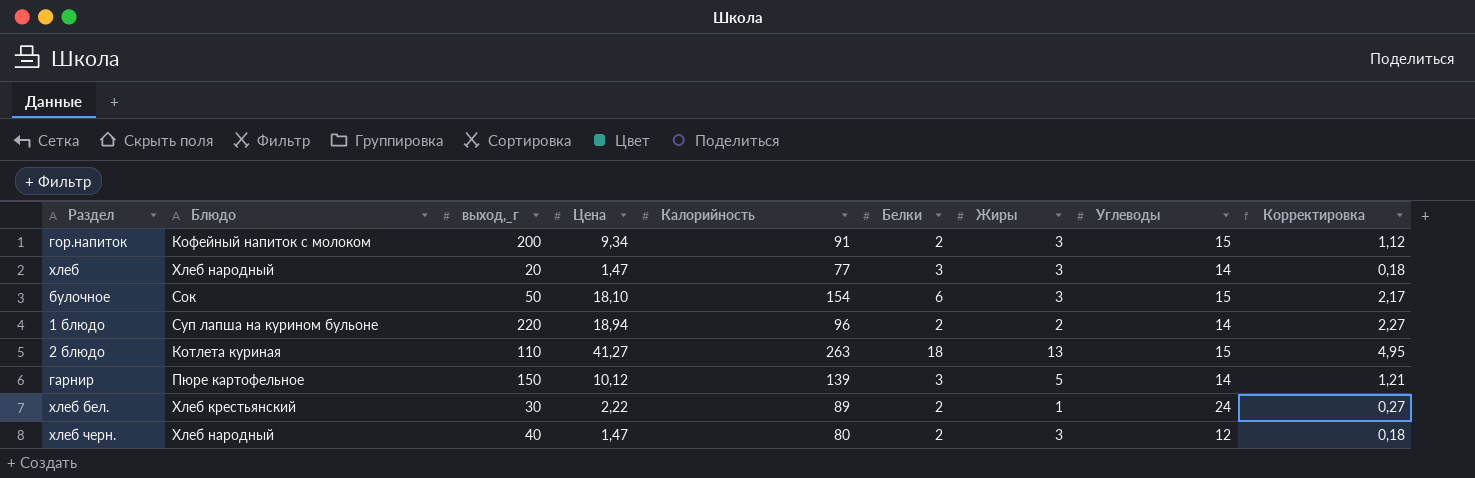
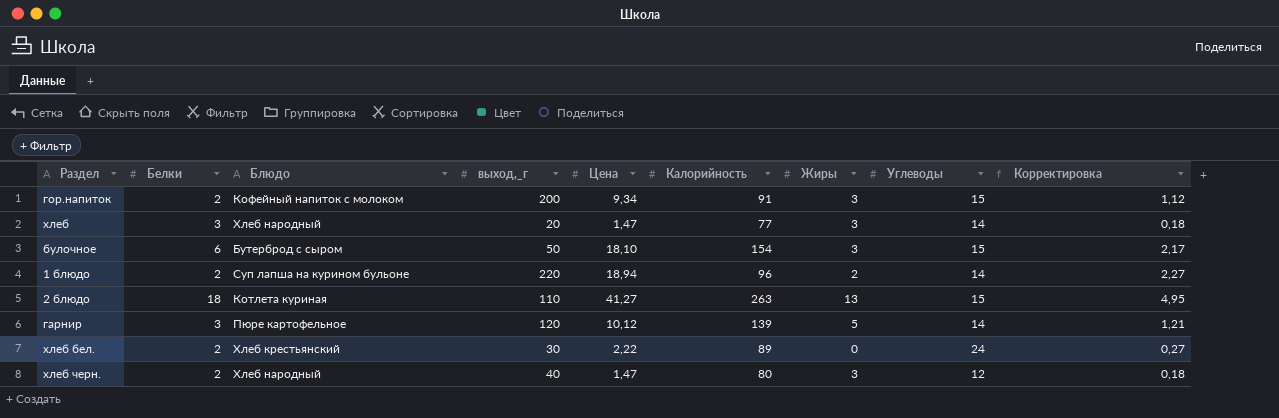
column Белки | position: 6 -> 2
булочное | Блюдо: Сок -> Бутерброд с сыром
гарнир | выход,_г: 150 -> 120
хлеб бел. | Жиры: 1 -> 0

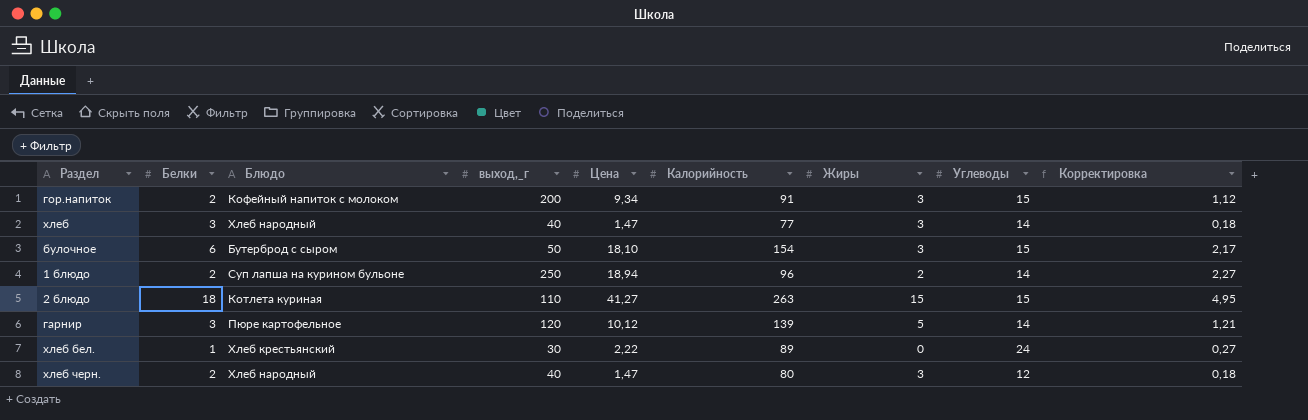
хлеб | выход,_г: 20 -> 40
1 блюдо | выход,_г: 220 -> 250
2 блюдо | Жиры: 13 -> 15
хлеб бел. | Белки: 2 -> 1

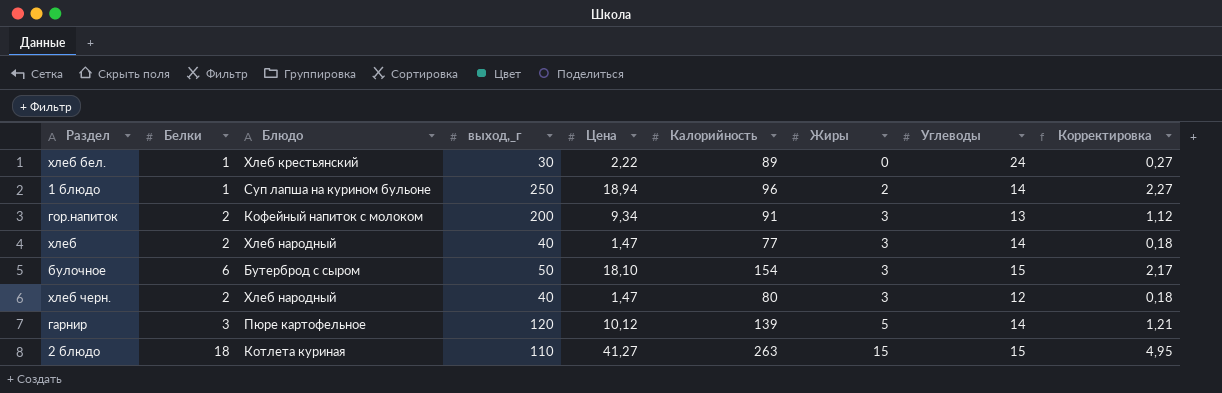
row order: none -> Жиры ascending
1 блюдо | Белки: 2 -> 1
гор.напиток | Углеводы: 15 -> 13
хлеб | Белки: 3 -> 2

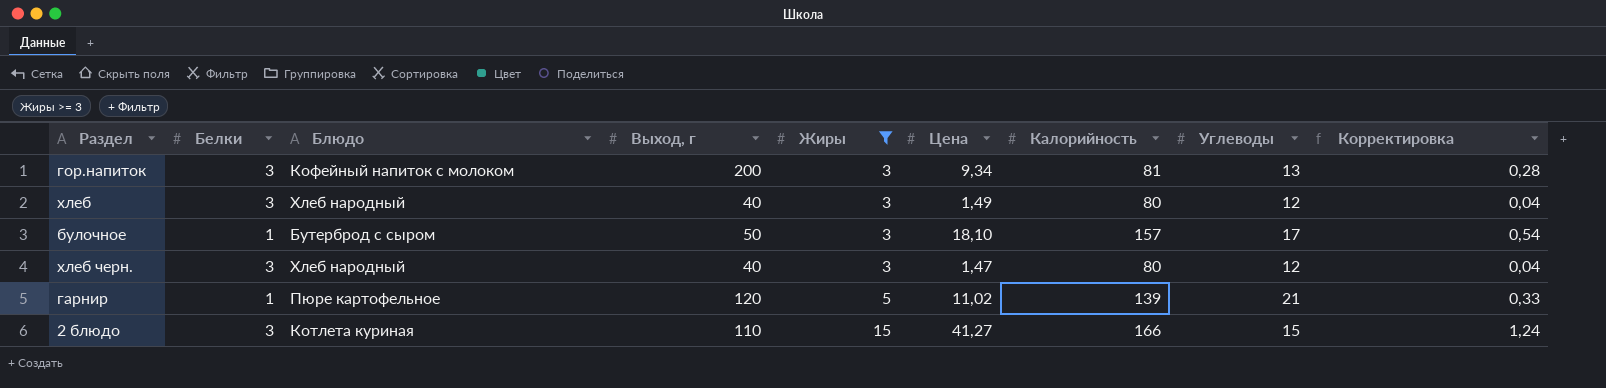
filter: none -> Жиры >= 3
column name: выход,_г -> Выход, г
column Жиры | position: 7 -> 5
column Корректировка | formula: [Цена] * 0,12 -> [Цена] * 0,03
гор.напиток | Белки: 2 -> 3
гор.напиток | Калорийность: 91 -> 81
хлеб | Белки: 2 -> 3
хлеб | Цена: 1,47 -> 1,49
хлеб | Калорийность: 77 -> 80
хлеб | Углеводы: 14 -> 12
булочное | Белки: 6 -> 1
булочное | Калорийность: 154 -> 157
булочное | Углеводы: 15 -> 17
хлеб черн. | Белки: 2 -> 3
гарнир | Белки: 3 -> 1
гарнир | Цена: 10,12 -> 11,02
гарнир | Углеводы: 14 -> 21
2 блюдо | Белки: 18 -> 3
2 блюдо | Калорийность: 263 -> 166

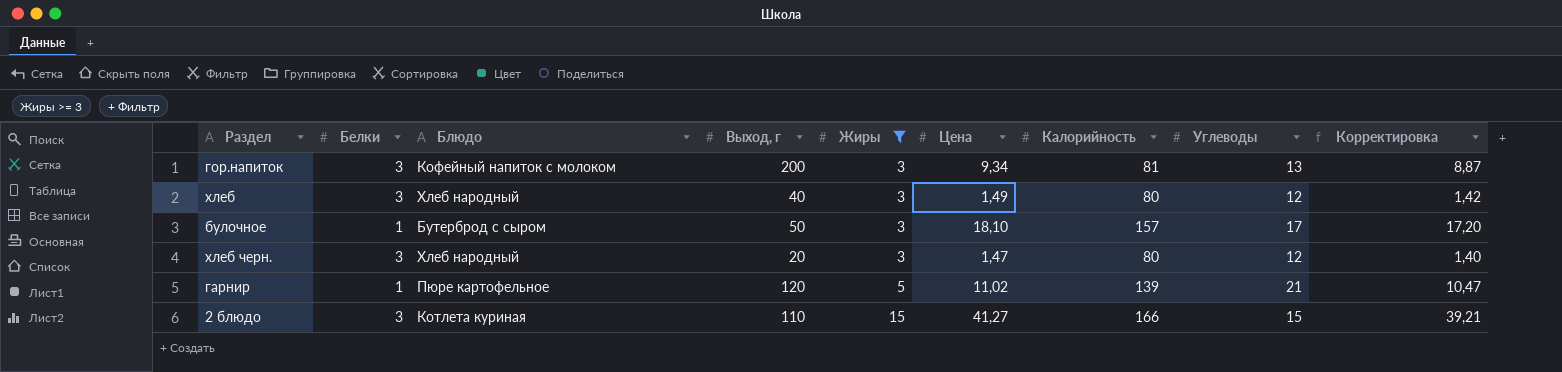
column Корректировка | formula: [Цена] * 0,03 -> [Цена] * 0,95
хлеб черн. | Выход, г: 40 -> 20

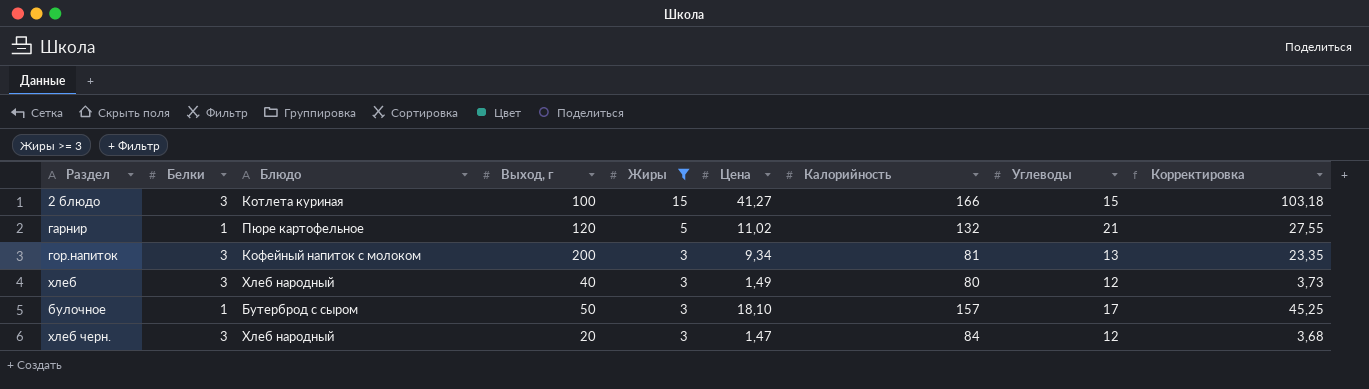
row order: Жиры ascending -> Жиры descending
column Корректировка | formula: [Цена] * 0,95 -> [Цена] * 2,5
2 блюдо | Выход, г: 110 -> 100
гарнир | Калорийность: 139 -> 132
хлеб черн. | Калорийность: 80 -> 84

